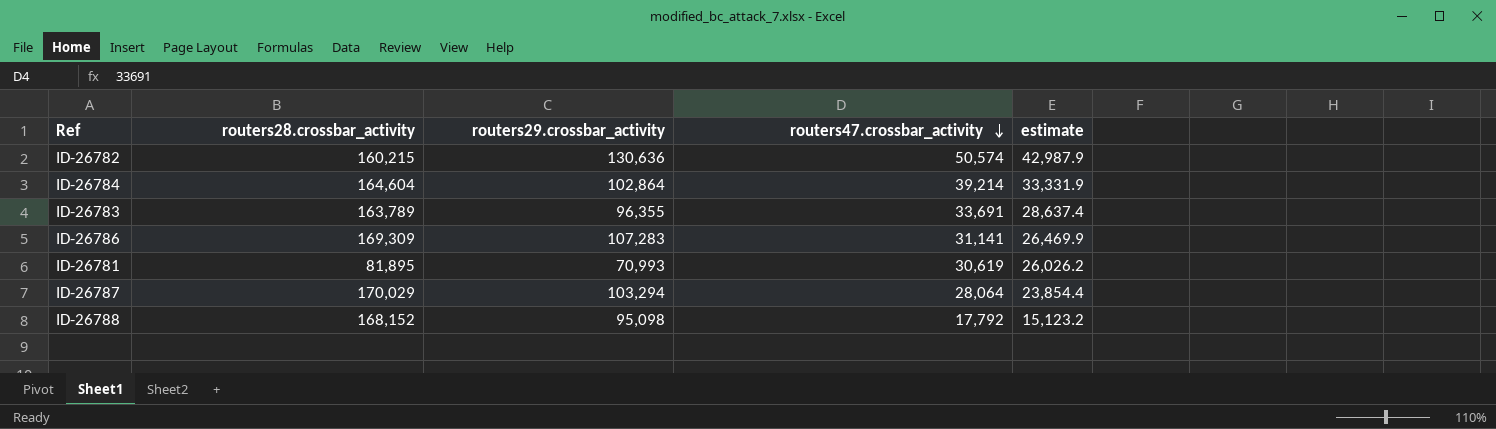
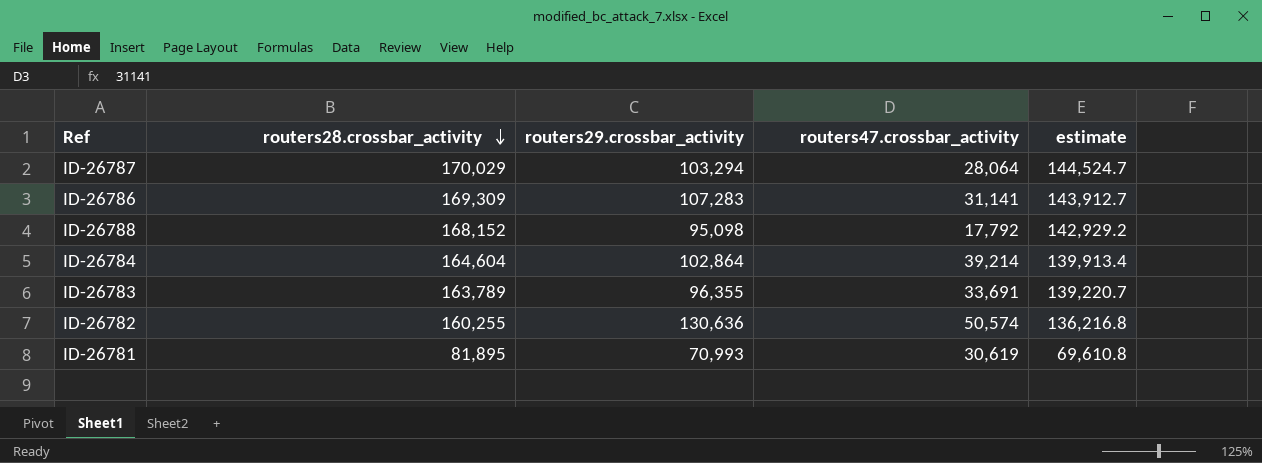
row order: routers47.crossbar_activity descending -> routers28.crossbar_activity descending
column estimate | formula: [routers47.crossbar_activity] * 0.85 -> [routers28.crossbar_activity] * 0.85
ID-26782 | routers28.crossbar_activity: 160,215 -> 160,255

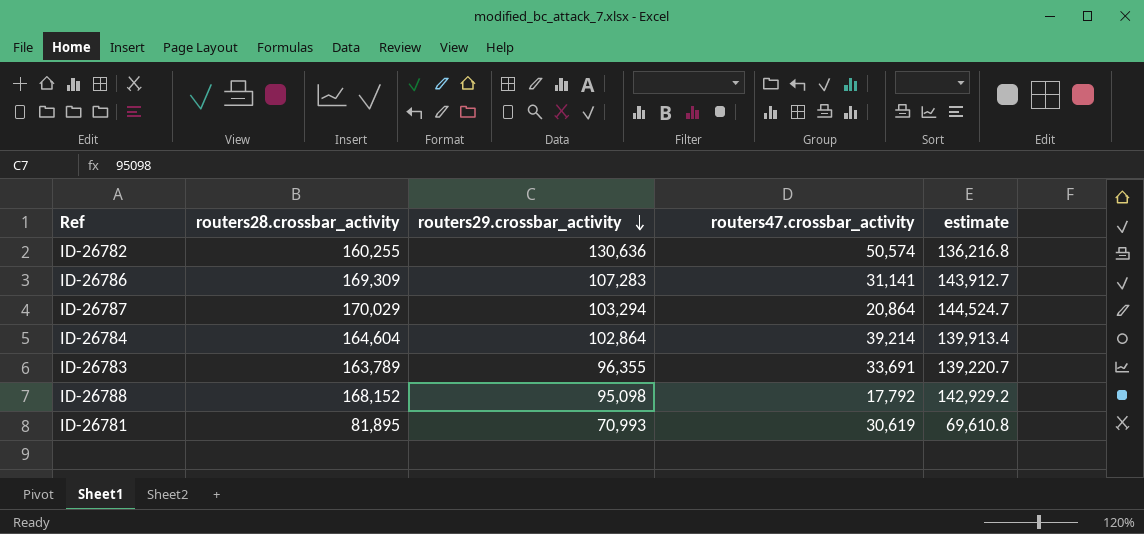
row order: routers28.crossbar_activity descending -> routers29.crossbar_activity descending
ID-26787 | routers47.crossbar_activity: 28,064 -> 20,864

